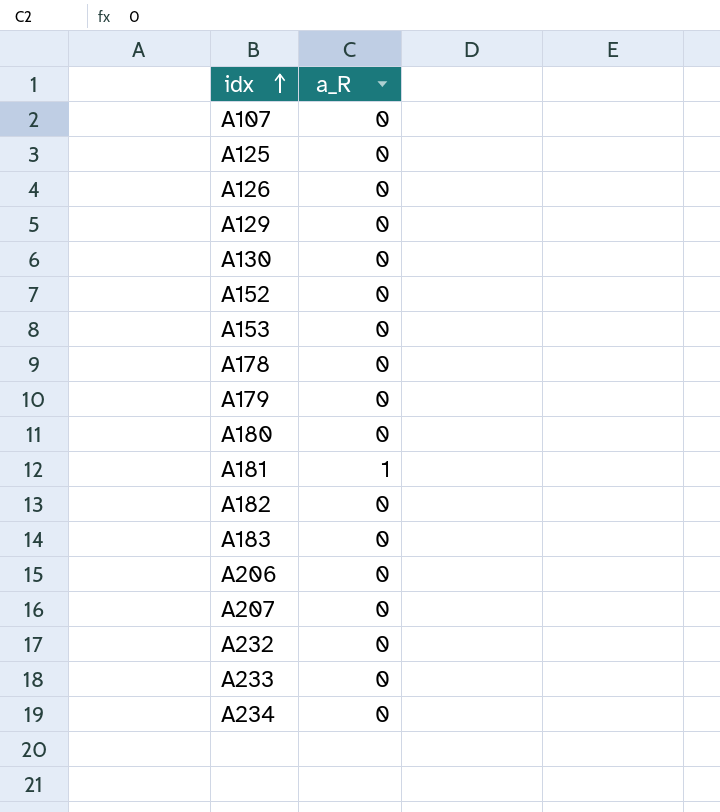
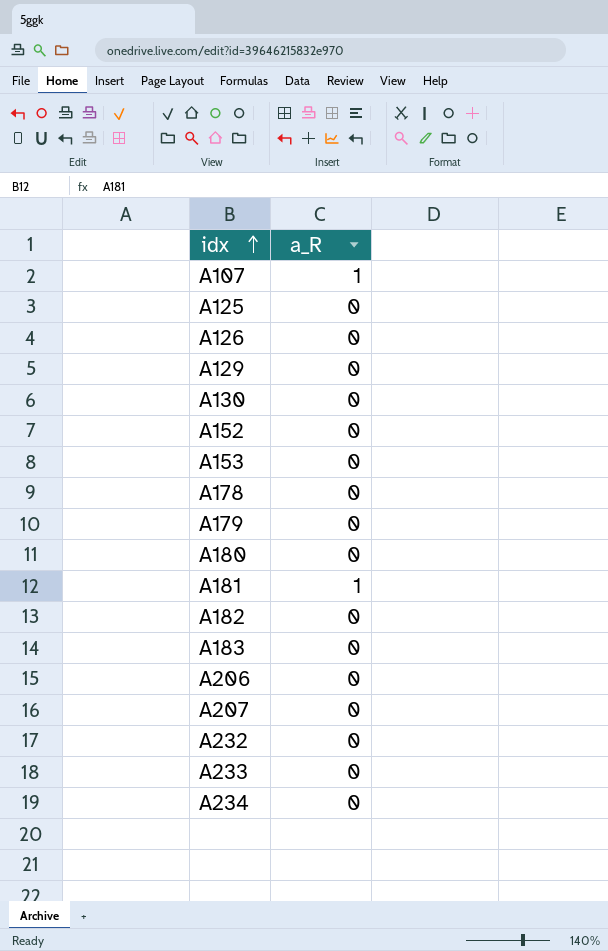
A107 | a_R: 0 -> 1

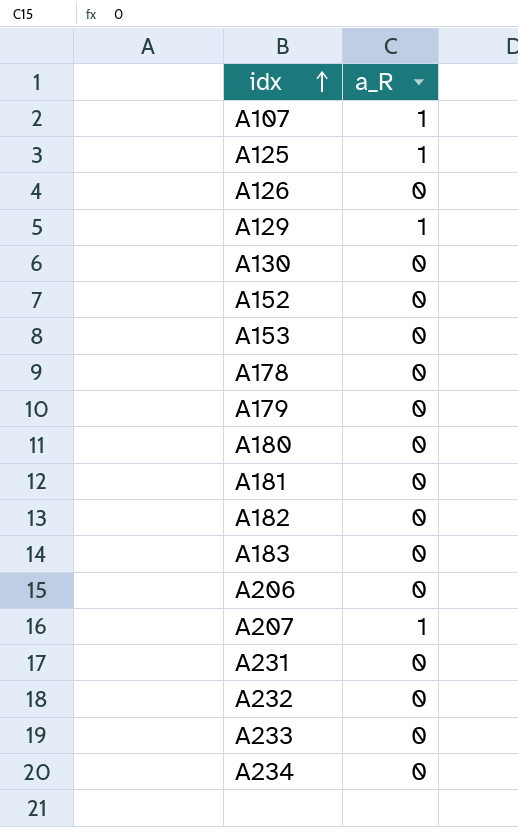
A125 | a_R: 0 -> 1
A129 | a_R: 0 -> 1
A181 | a_R: 1 -> 0
A207 | a_R: 0 -> 1
row A231: none -> 0

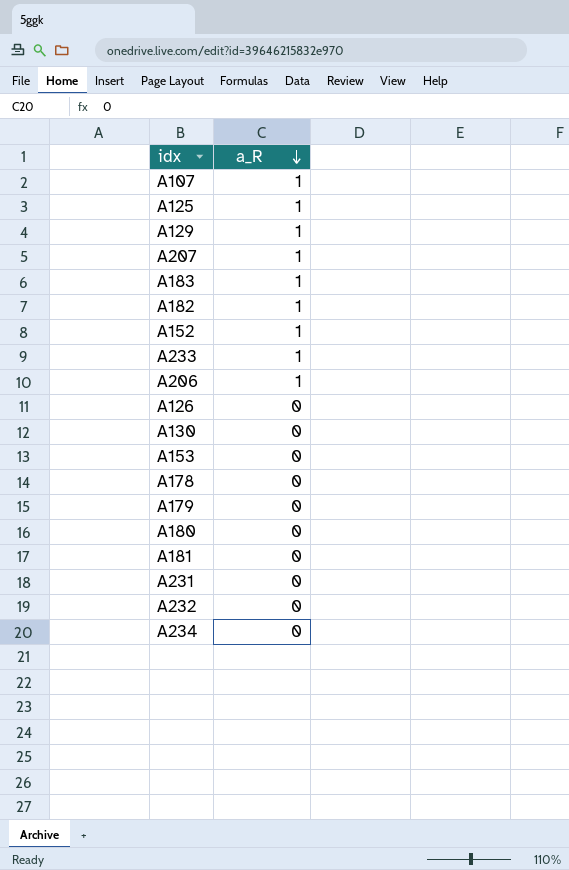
row order: idx ascending -> a_R descending
A183 | a_R: 0 -> 1
A182 | a_R: 0 -> 1
A152 | a_R: 0 -> 1
A233 | a_R: 0 -> 1
A206 | a_R: 0 -> 1

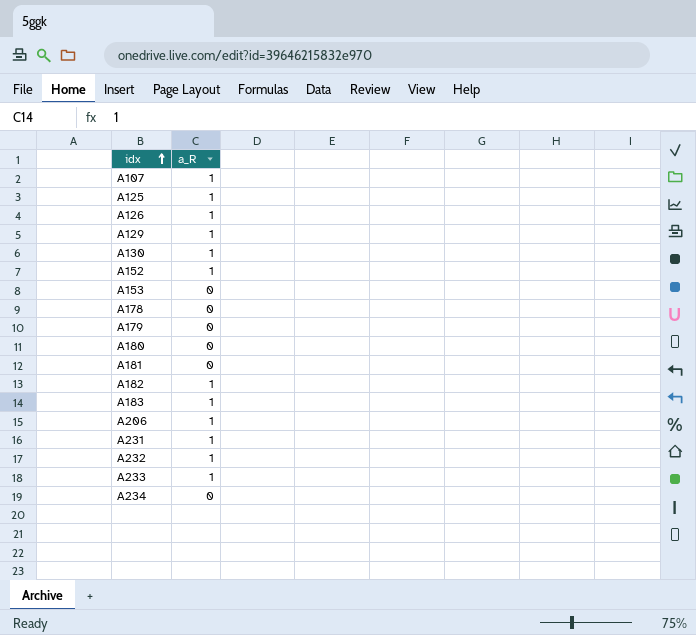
row order: a_R descending -> idx ascending
row A207: 1 -> none
A126 | a_R: 0 -> 1
A130 | a_R: 0 -> 1
A231 | a_R: 0 -> 1
A232 | a_R: 0 -> 1

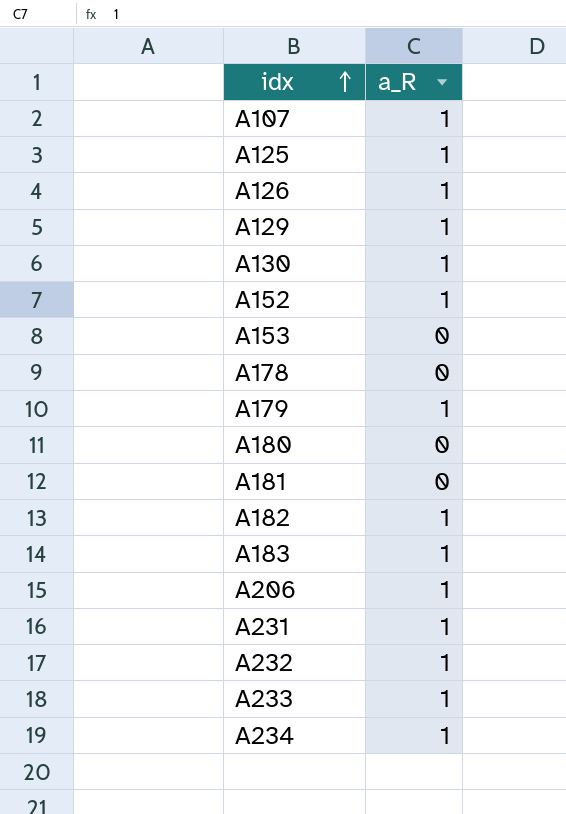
A179 | a_R: 0 -> 1
A234 | a_R: 0 -> 1

